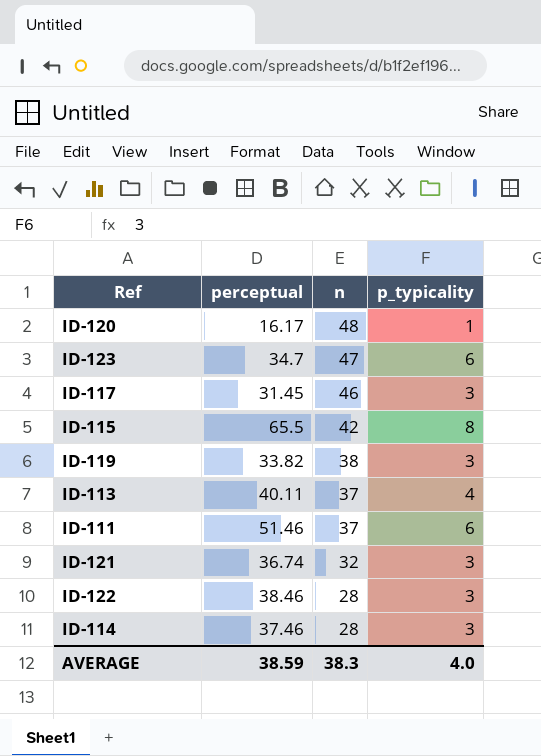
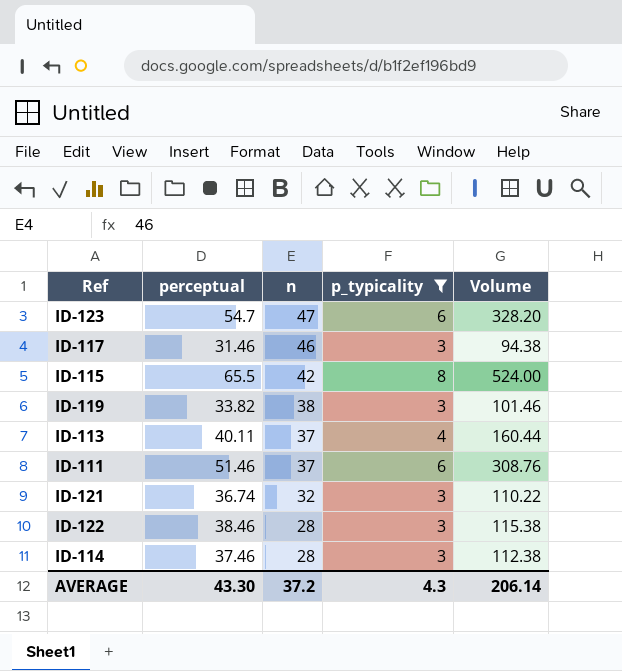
filter: none -> p_typicality != 1
column Volume | formula: none -> [perceptual] * [p_typicality]
ID-123 | perceptual: 34.7 -> 54.7
ID-117 | perceptual: 31.45 -> 31.46
AVERAGE | perceptual: 38.59 -> 43.30
AVERAGE | n: 38.3 -> 37.2
AVERAGE | p_typicality: 4.0 -> 4.3

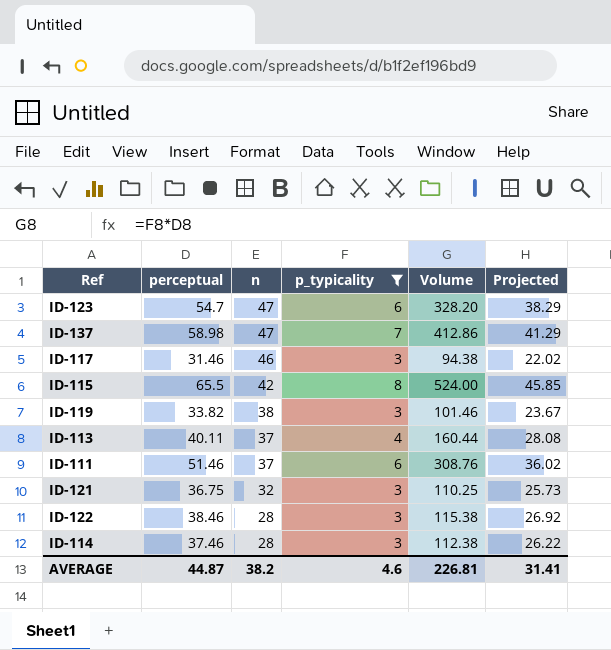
column Projected | formula: none -> [perceptual] * 0.7
row ID-137: none -> 58.98 | 47 | 7 | 412.86 | 41.29
ID-121 | perceptual: 36.74 -> 36.75
ID-121 | Volume: 110.22 -> 110.25
AVERAGE | perceptual: 43.30 -> 44.87
AVERAGE | n: 37.2 -> 38.2
AVERAGE | p_typicality: 4.3 -> 4.6
AVERAGE | Volume: 206.14 -> 226.81

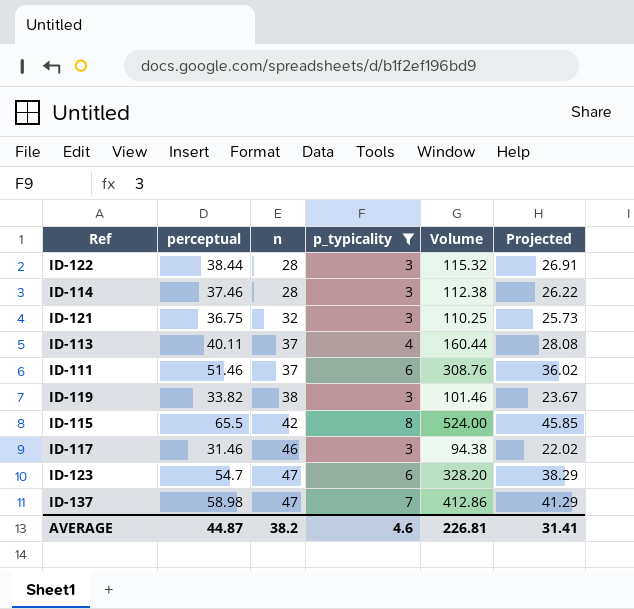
row order: n descending -> n ascending
ID-122 | perceptual: 38.46 -> 38.44
ID-122 | Volume: 115.38 -> 115.32
ID-122 | Projected: 26.92 -> 26.91

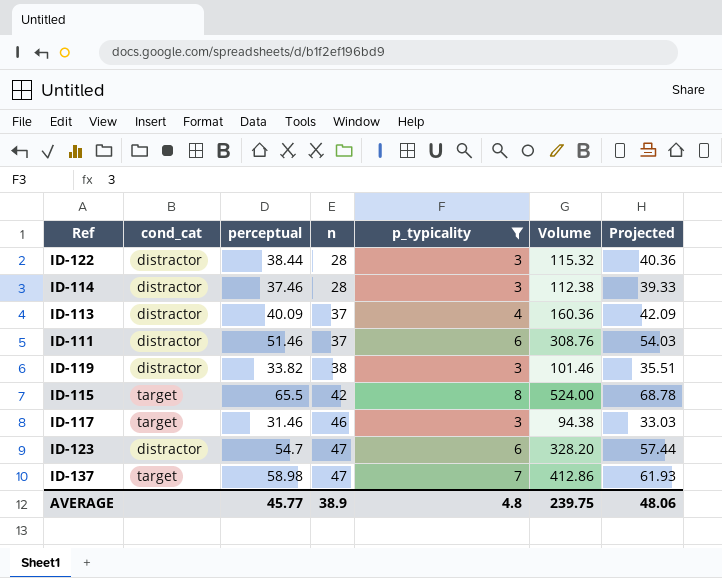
column cond_cat | position: none -> 2
column Projected | formula: [perceptual] * 0.7 -> [perceptual] * 1.05
row ID-121: 36.75 | 32 | 3 | 110.25 | 25.73 -> none
ID-113 | perceptual: 40.11 -> 40.09
ID-113 | Volume: 160.44 -> 160.36
AVERAGE | perceptual: 44.87 -> 45.77
AVERAGE | n: 38.2 -> 38.9
AVERAGE | p_typicality: 4.6 -> 4.8
AVERAGE | Volume: 226.81 -> 239.75
AVERAGE | Projected: 31.41 -> 48.06

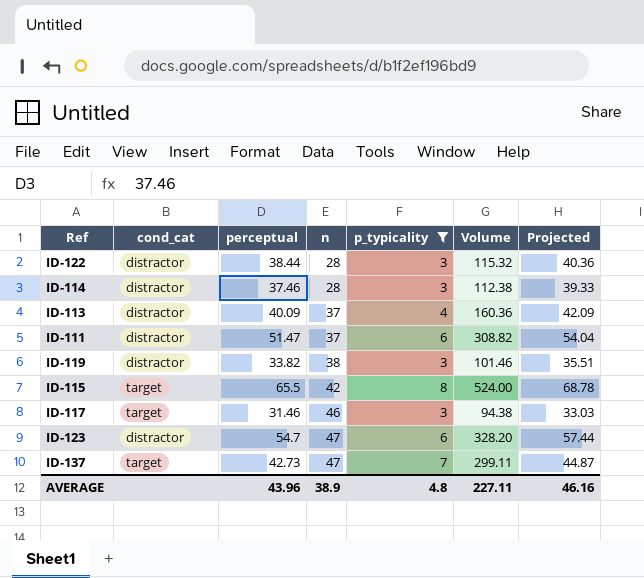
ID-111 | perceptual: 51.46 -> 51.47
ID-111 | Volume: 308.76 -> 308.82
ID-111 | Projected: 54.03 -> 54.04
ID-137 | perceptual: 58.98 -> 42.73
ID-137 | Volume: 412.86 -> 299.11
ID-137 | Projected: 61.93 -> 44.87
AVERAGE | perceptual: 45.77 -> 43.96
AVERAGE | Volume: 239.75 -> 227.11
AVERAGE | Projected: 48.06 -> 46.16

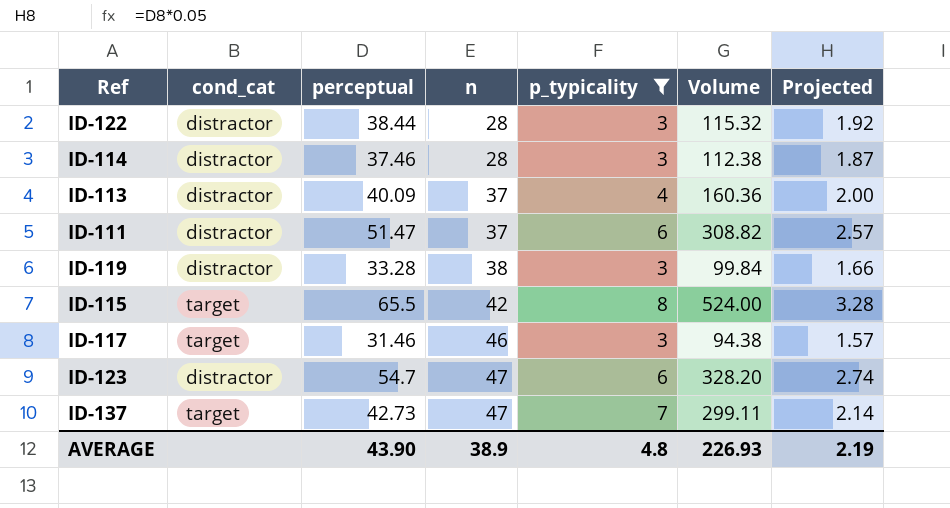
column Projected | formula: [perceptual] * 1.05 -> [perceptual] * 0.05
ID-119 | perceptual: 33.82 -> 33.28
ID-119 | Volume: 101.46 -> 99.84
AVERAGE | perceptual: 43.96 -> 43.90
AVERAGE | Volume: 227.11 -> 226.93
AVERAGE | Projected: 46.16 -> 2.19

